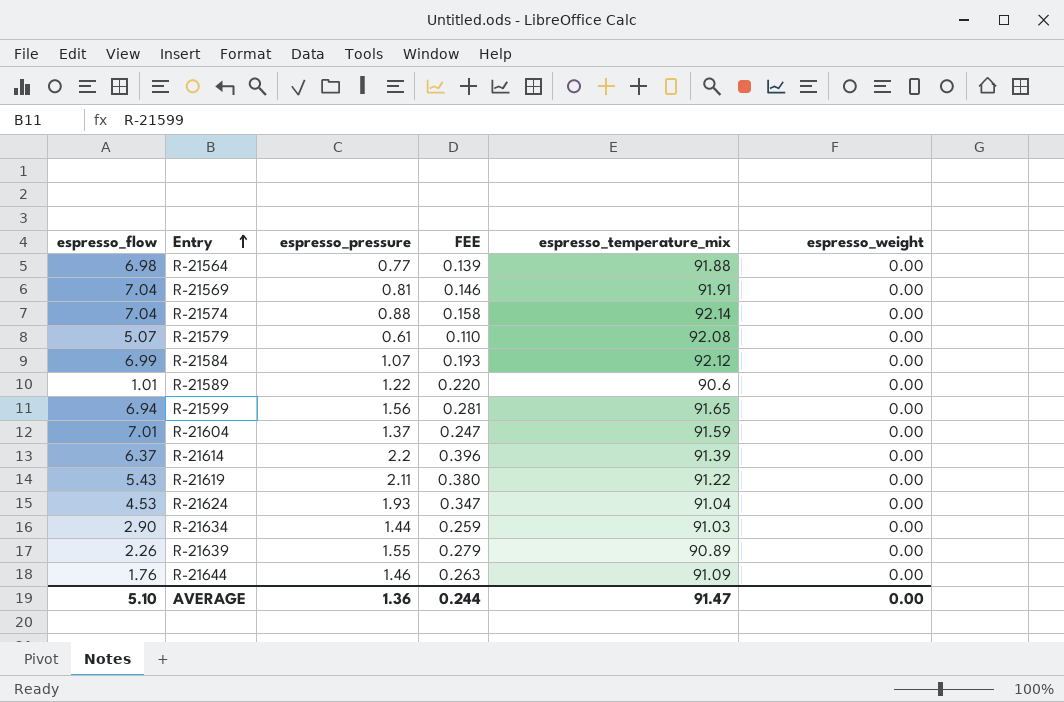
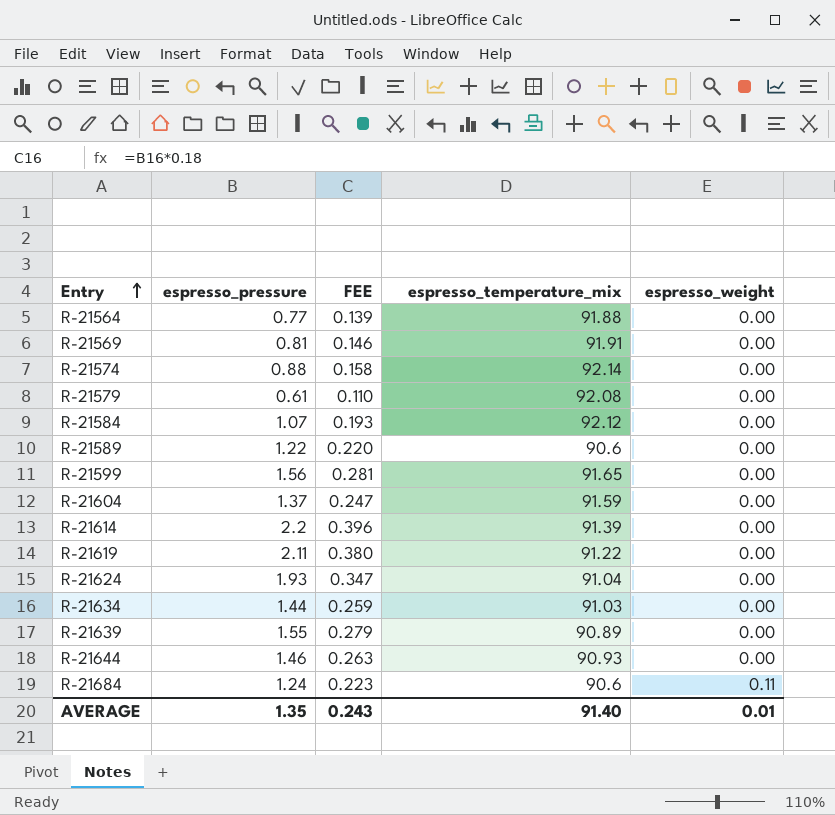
column espresso_flow | position: 1 -> none
R-21644 | espresso_temperature_mix: 91.09 -> 90.93
row R-21684: none -> 1.24 | 0.223 | 90.6 | 0.11
AVERAGE | espresso_pressure: 1.36 -> 1.35
AVERAGE | FEE: 0.244 -> 0.243
AVERAGE | espresso_temperature_mix: 91.47 -> 91.40
AVERAGE | espresso_weight: 0.00 -> 0.01

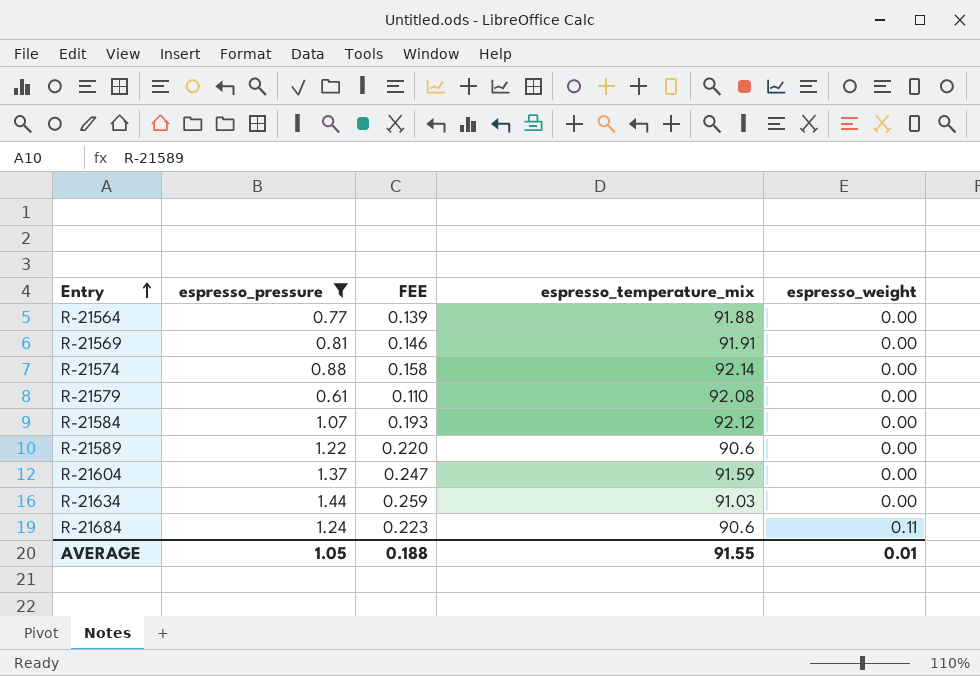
filter: none -> espresso_pressure <= 1.44
AVERAGE | espresso_pressure: 1.35 -> 1.05
AVERAGE | FEE: 0.243 -> 0.188
AVERAGE | espresso_temperature_mix: 91.40 -> 91.55

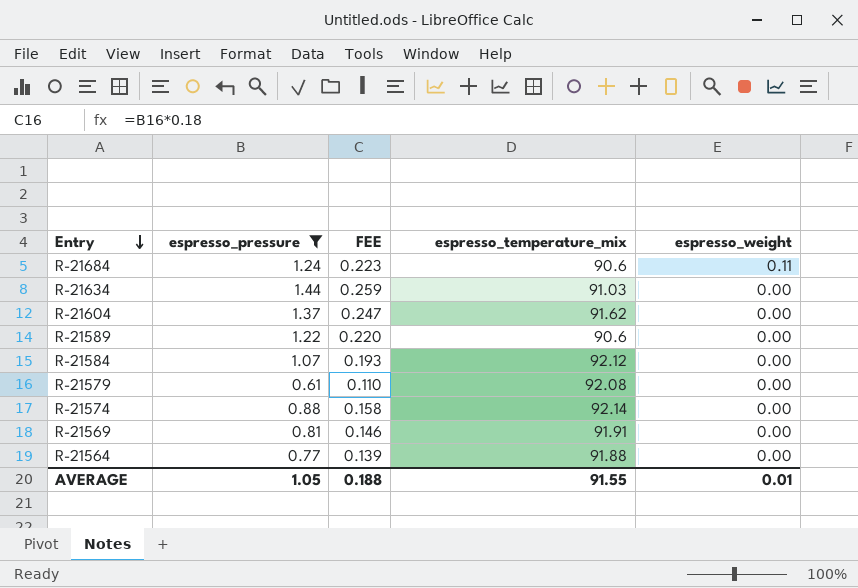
row order: Entry ascending -> Entry descending
R-21604 | espresso_temperature_mix: 91.59 -> 91.62

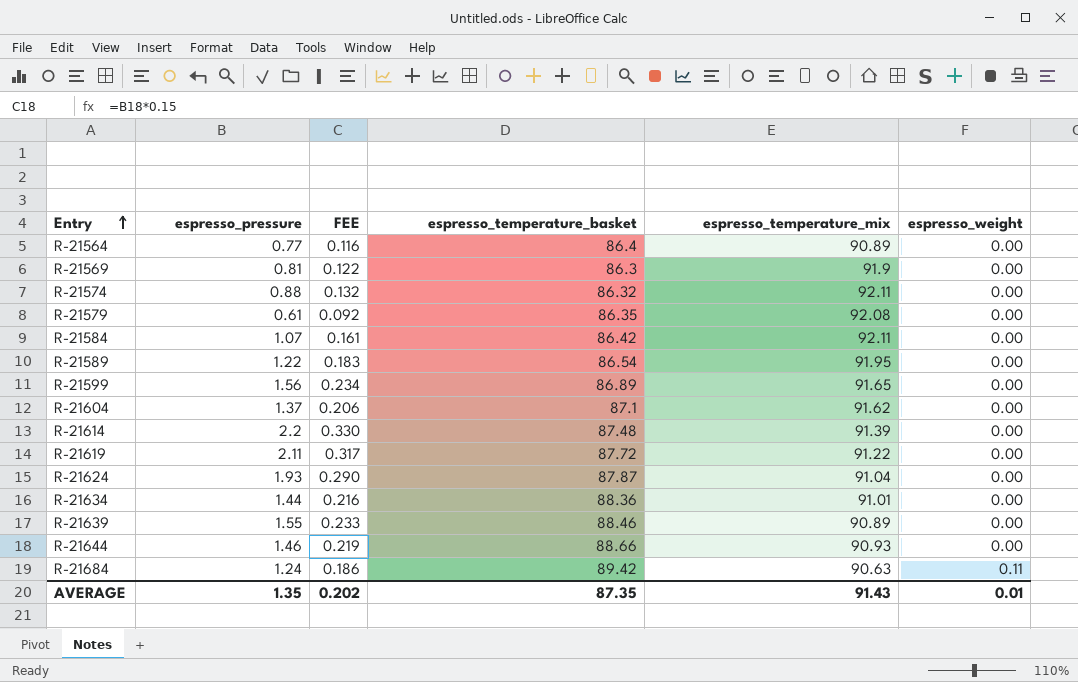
filter: espresso_pressure <= 1.44 -> none
row order: Entry descending -> Entry ascending
column FEE | formula: [espresso_pressure] * 0.18 -> [espresso_pressure] * 0.15
column espresso_temperature_basket | position: none -> 4
R-21564 | espresso_temperature_mix: 91.88 -> 90.89
R-21569 | espresso_temperature_mix: 91.91 -> 91.9
R-21574 | espresso_temperature_mix: 92.14 -> 92.11
R-21584 | espresso_temperature_mix: 92.12 -> 92.11
R-21589 | espresso_temperature_mix: 90.6 -> 91.95
R-21634 | espresso_temperature_mix: 91.03 -> 91.01
R-21684 | espresso_temperature_mix: 90.6 -> 90.63
AVERAGE | espresso_pressure: 1.05 -> 1.35
AVERAGE | FEE: 0.188 -> 0.202
AVERAGE | espresso_temperature_mix: 91.55 -> 91.43

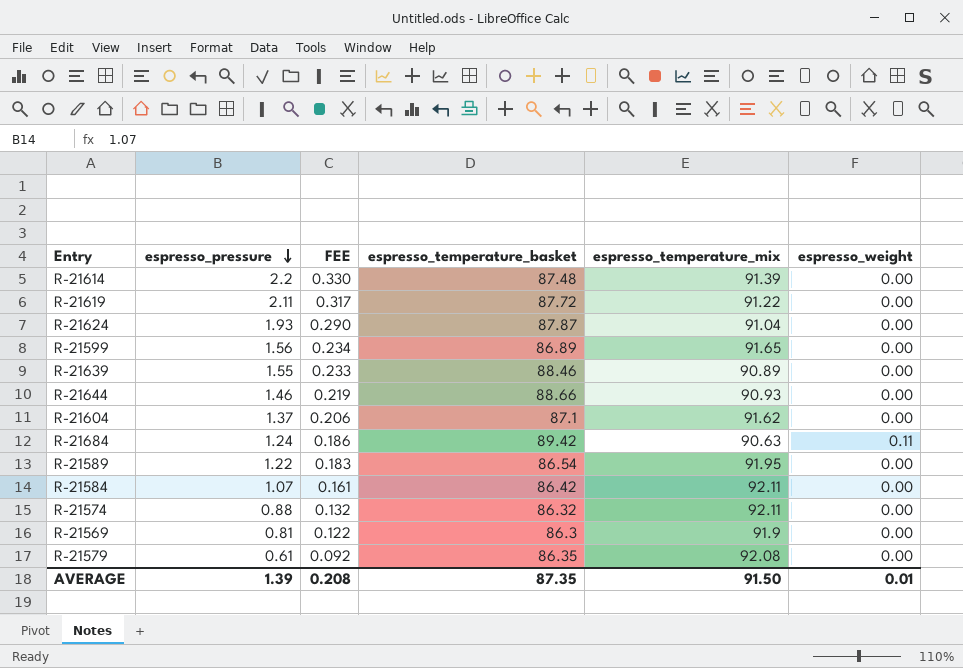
row order: Entry ascending -> espresso_pressure descending
row R-21564: 0.77 | 0.116 | 86.4 | 90.89 | 0.00 -> none
row R-21634: 1.44 | 0.216 | 88.36 | 91.01 | 0.00 -> none
AVERAGE | espresso_pressure: 1.35 -> 1.39
AVERAGE | FEE: 0.202 -> 0.208
AVERAGE | espresso_temperature_mix: 91.43 -> 91.50

